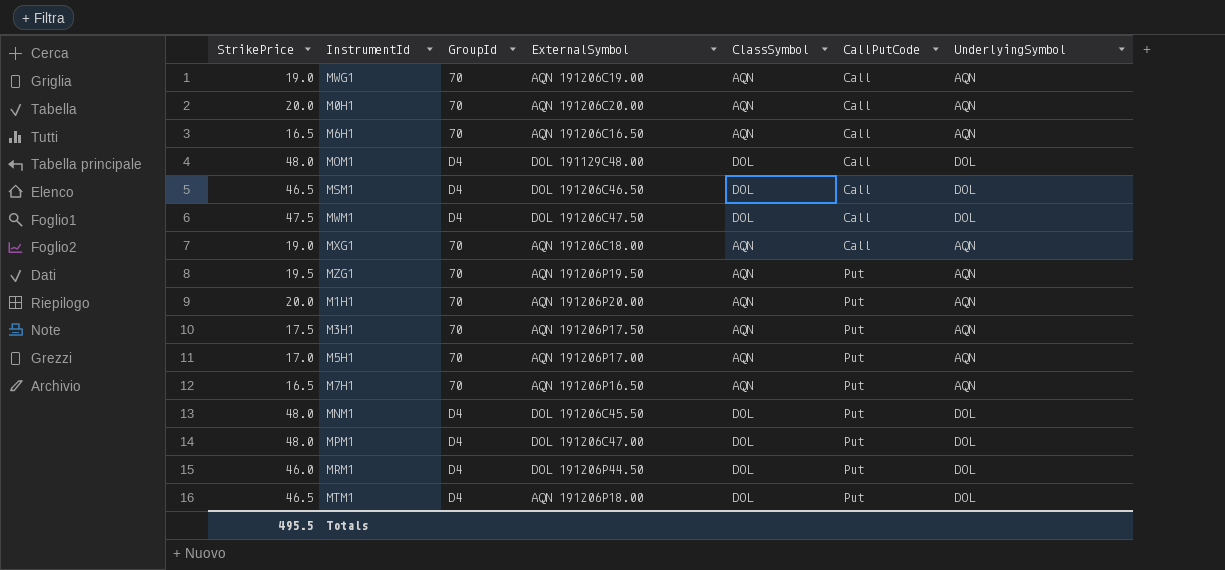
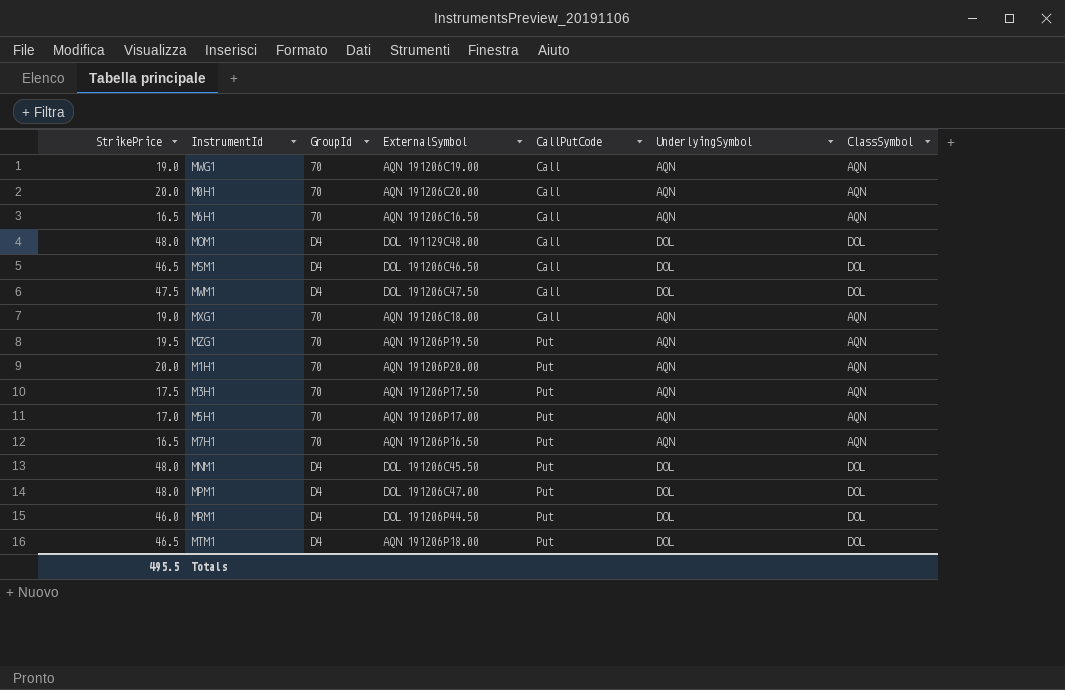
column ClassSymbol | position: 5 -> 7

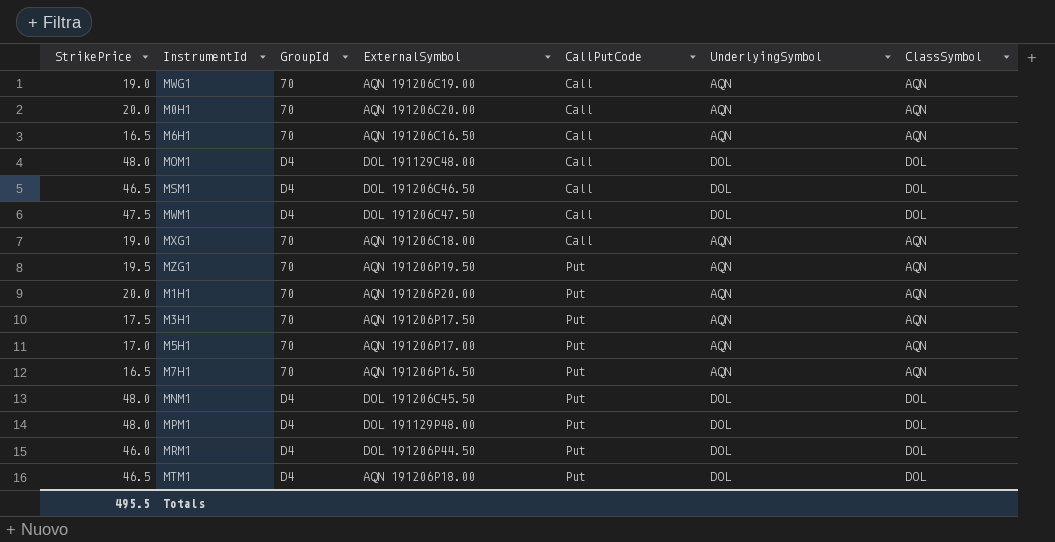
MPM1 | ExternalSymbol: DOL 191206C47.00 -> DOL 191129P48.00

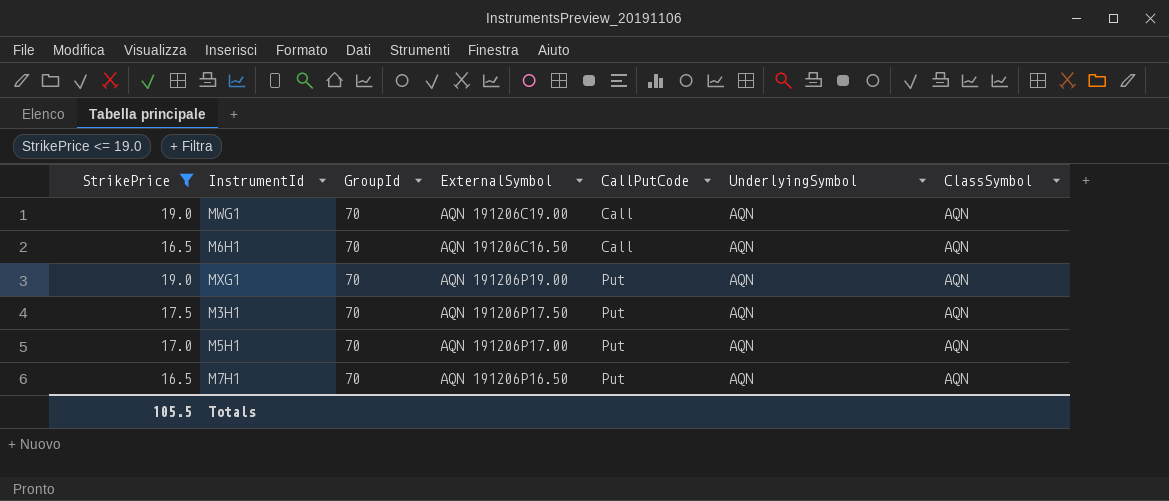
filter: none -> StrikePrice <= 19.0
MXG1 | ExternalSymbol: AQN 191206C18.00 -> AQN 191206P19.00
MXG1 | CallPutCode: Call -> Put
Totals | StrikePrice: 495.5 -> 105.5

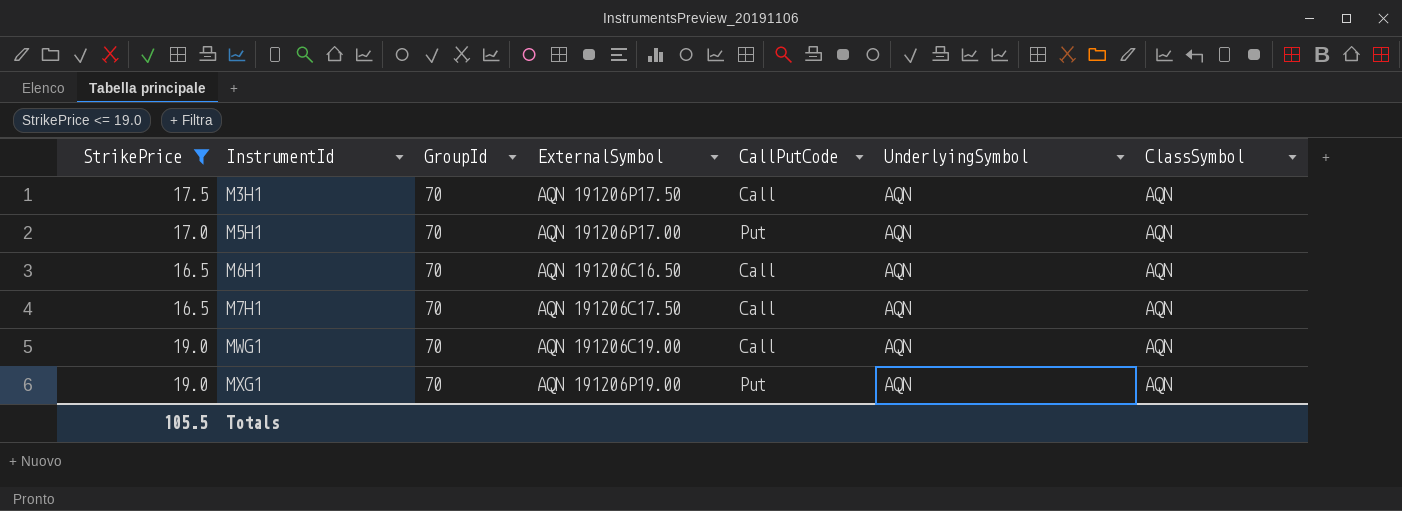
row order: CallPutCode ascending -> InstrumentId ascending
M3H1 | CallPutCode: Put -> Call
M7H1 | ExternalSymbol: AQN 191206P16.50 -> AQN 191206C17.50
M7H1 | CallPutCode: Put -> Call

